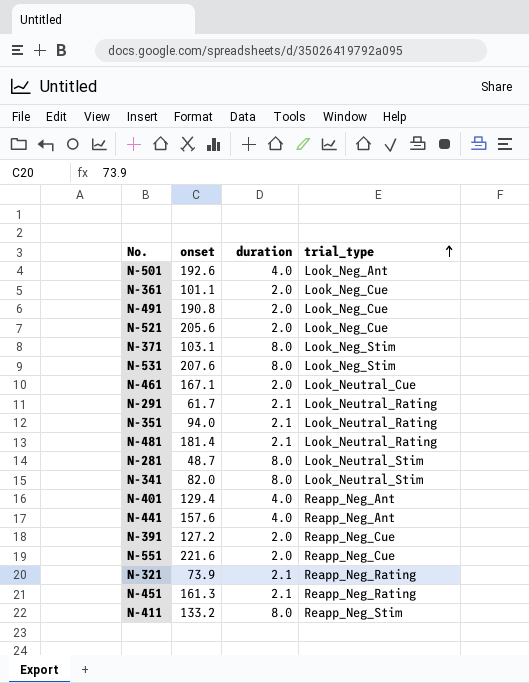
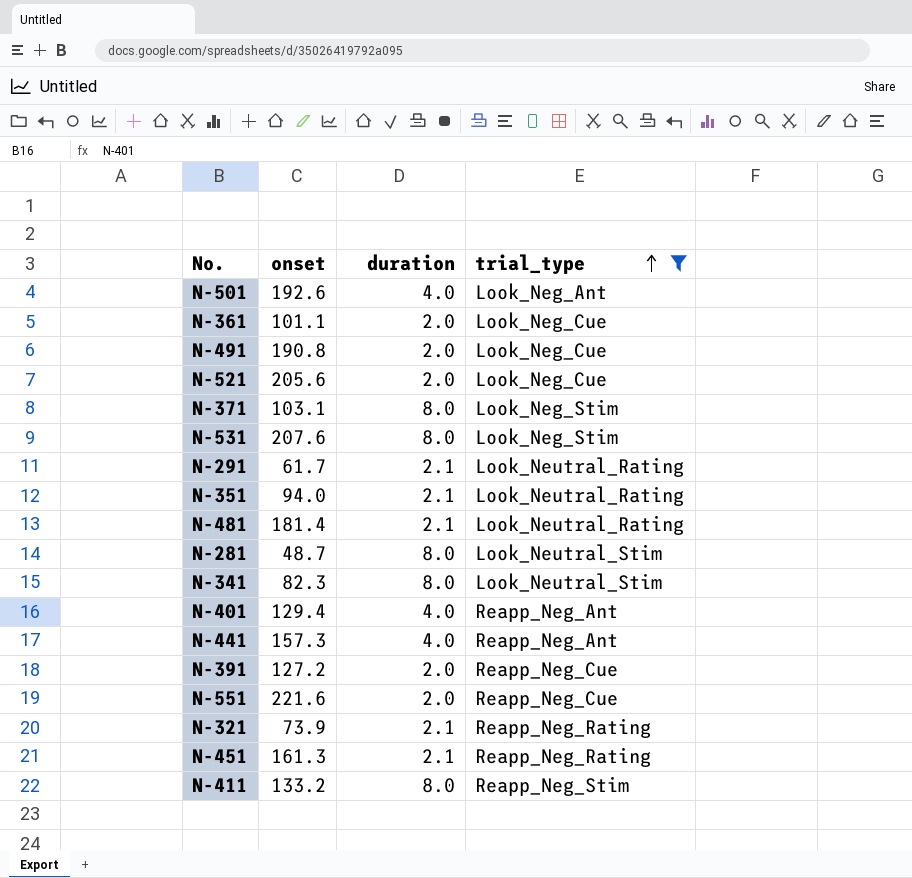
filter: none -> trial_type != Look_Neutral_Cue
N-341 | onset: 82.0 -> 82.3
N-441 | onset: 157.6 -> 157.3

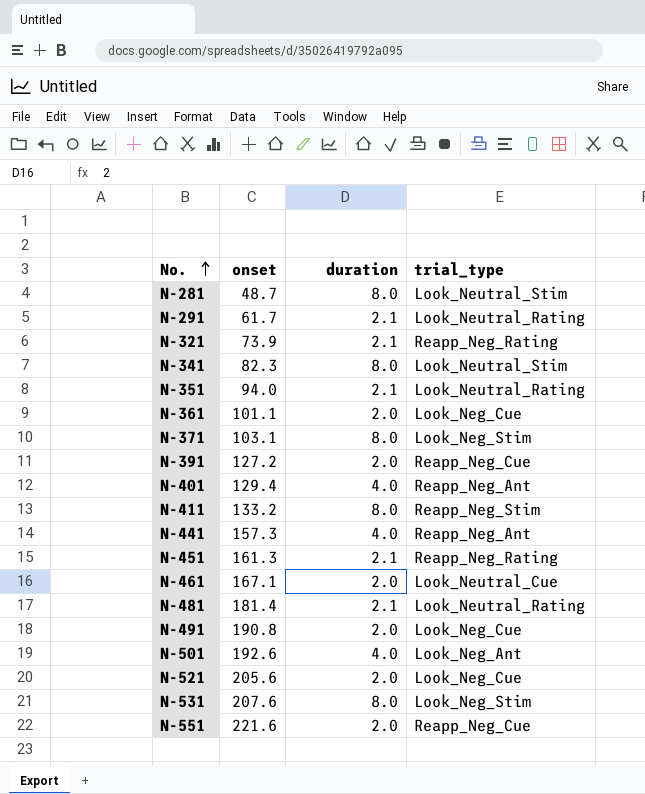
filter: trial_type != Look_Neutral_Cue -> none
row order: trial_type ascending -> No. ascending

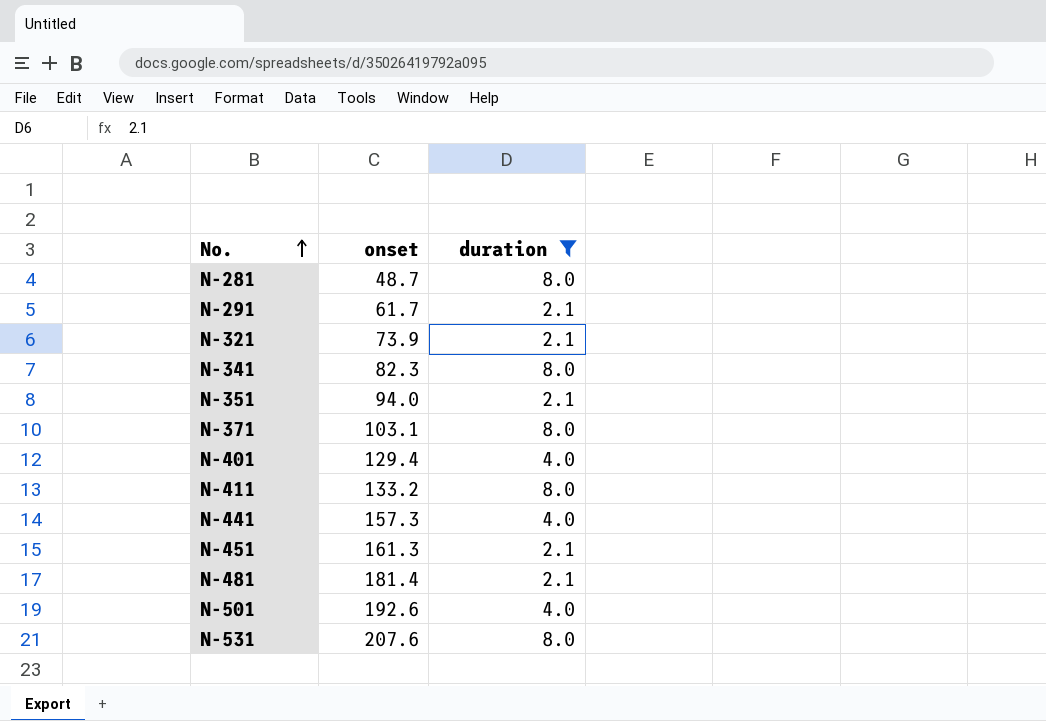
filter: none -> duration != 2.0
column trial_type | position: 4 -> none

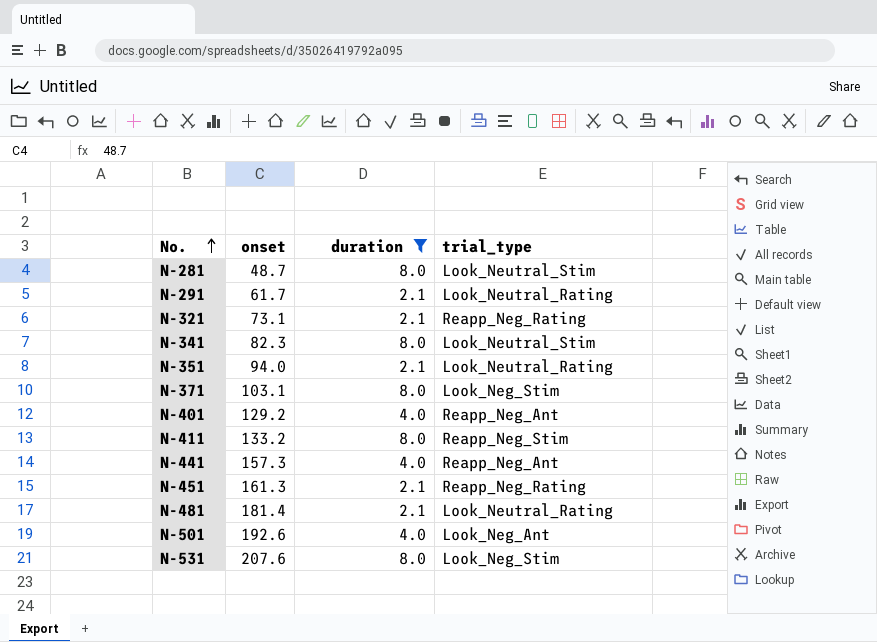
column trial_type | position: none -> 4
N-321 | onset: 73.9 -> 73.1
N-401 | onset: 129.4 -> 129.2

